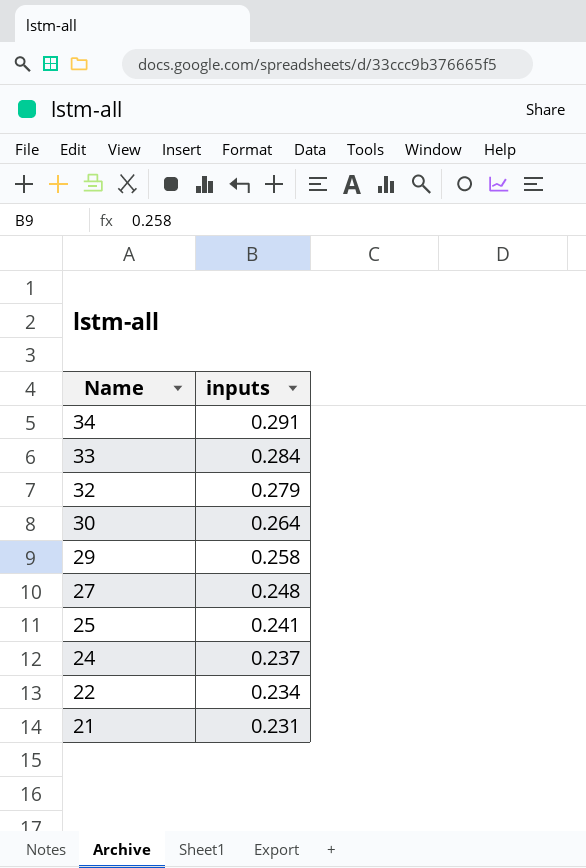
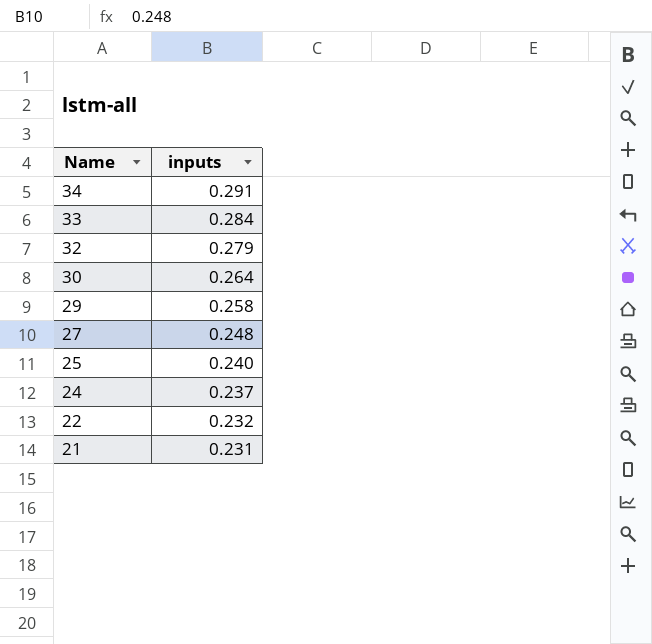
25 | inputs: 0.241 -> 0.240
22 | inputs: 0.234 -> 0.232

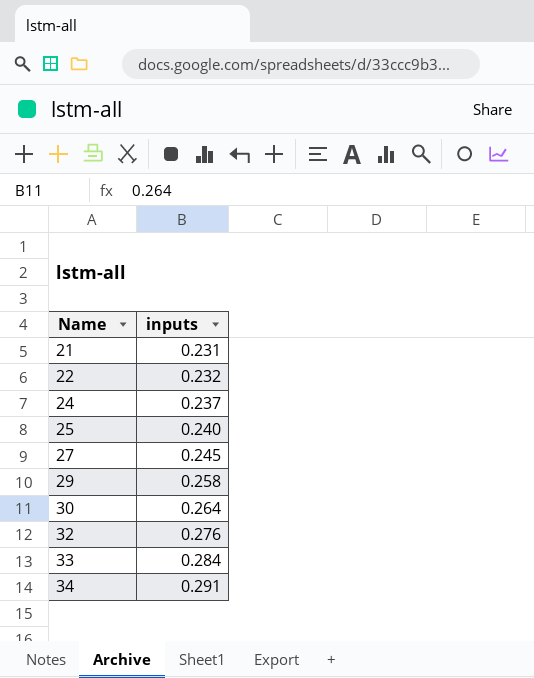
row order: Name descending -> Name ascending
27 | inputs: 0.248 -> 0.245
32 | inputs: 0.279 -> 0.276

